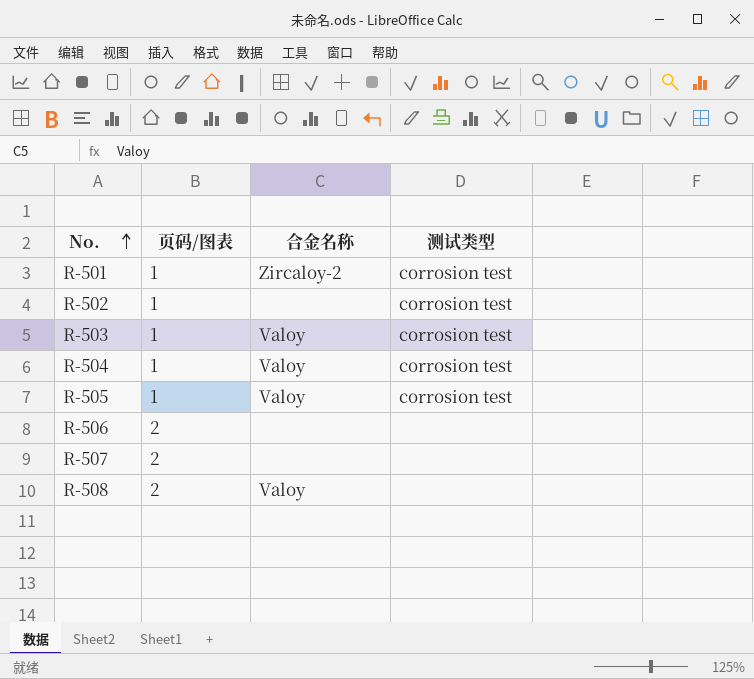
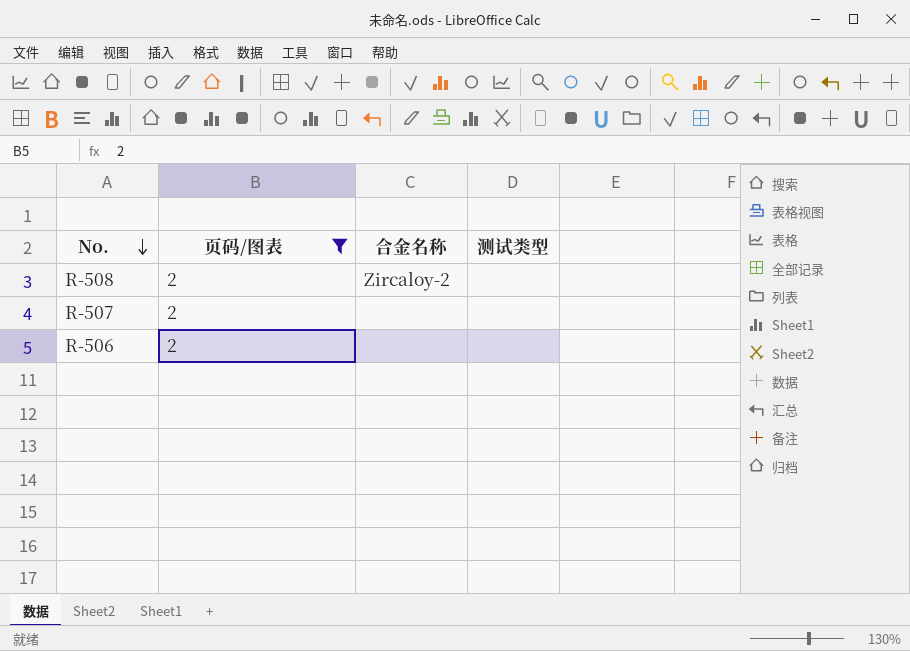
filter: none -> 页码/图表 = 2
row order: No. ascending -> No. descending
R-508 | 合金名称: Valoy -> Zircaloy-2

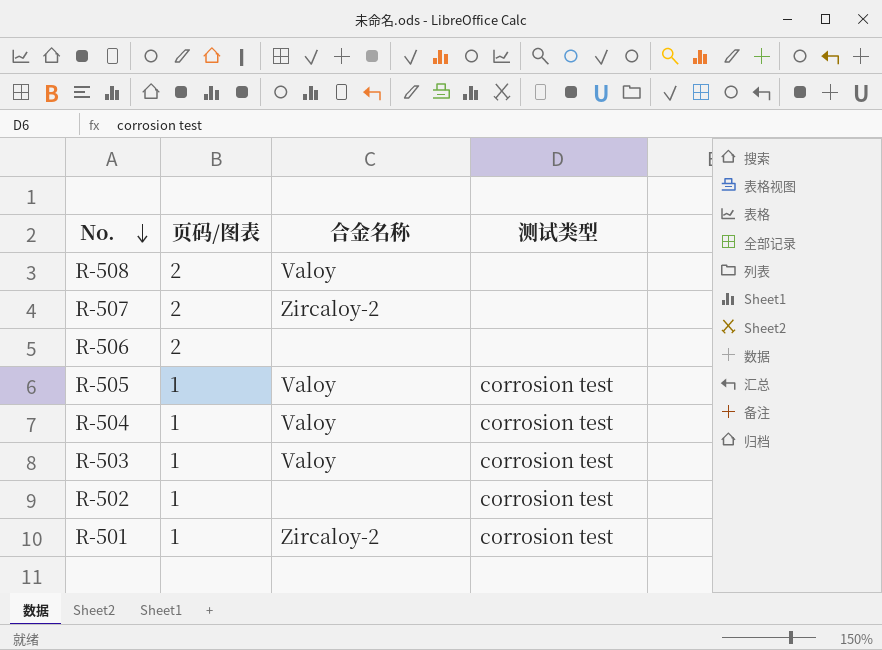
filter: 页码/图表 = 2 -> none
R-508 | 合金名称: Zircaloy-2 -> Valoy
R-507 | 合金名称: none -> Zircaloy-2

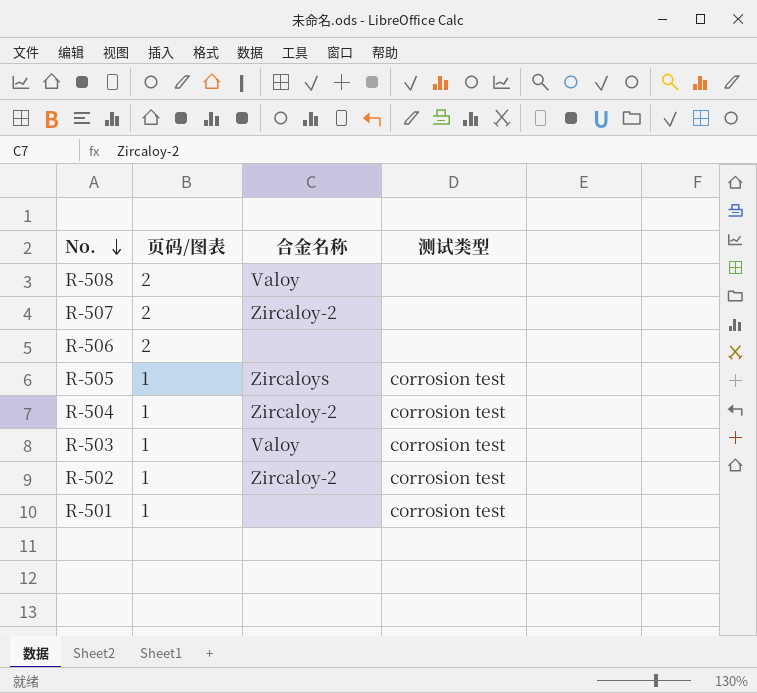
R-505 | 合金名称: Valoy -> Zircaloys
R-504 | 合金名称: Valoy -> Zircaloy-2
R-502 | 合金名称: none -> Zircaloy-2
R-501 | 合金名称: Zircaloy-2 -> none

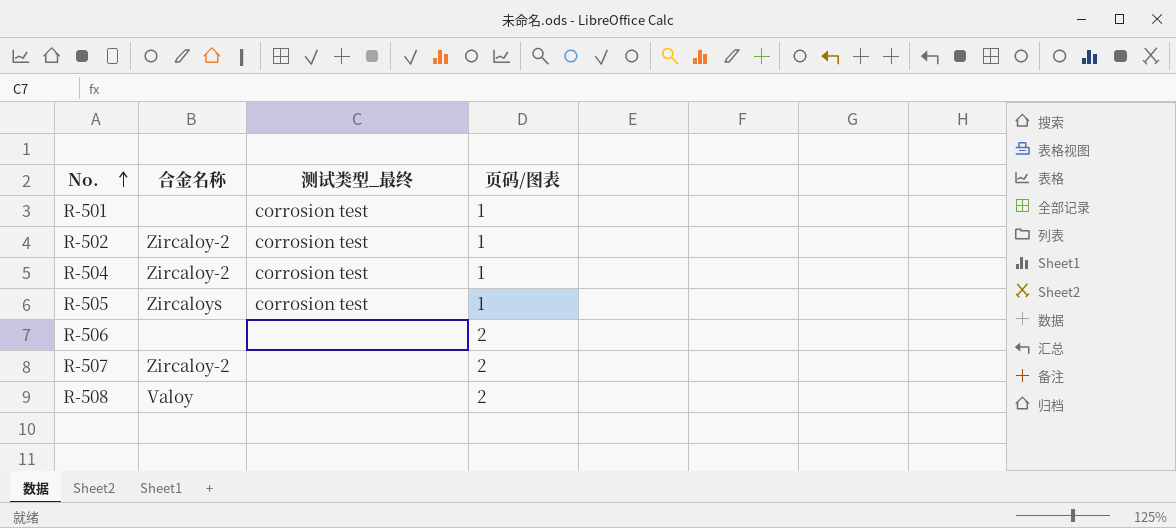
row order: No. descending -> No. ascending
column name: 测试类型 -> 测试类型_最终
column 页码/图表 | position: 2 -> 4
row R-503: 1 | Valoy | corrosion test -> none

